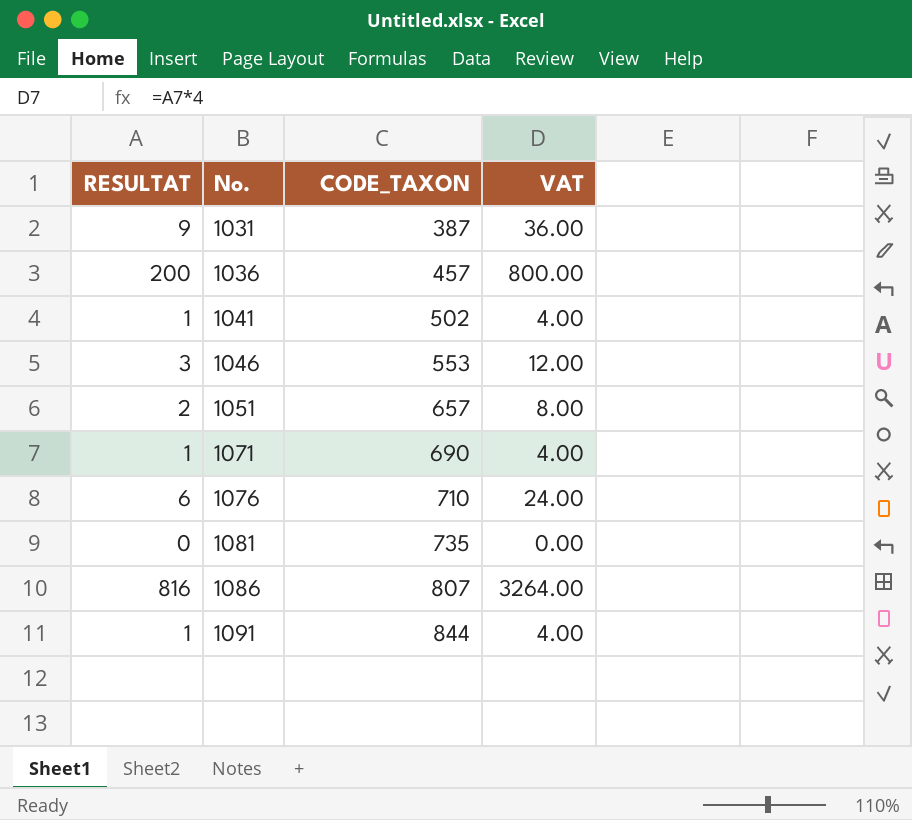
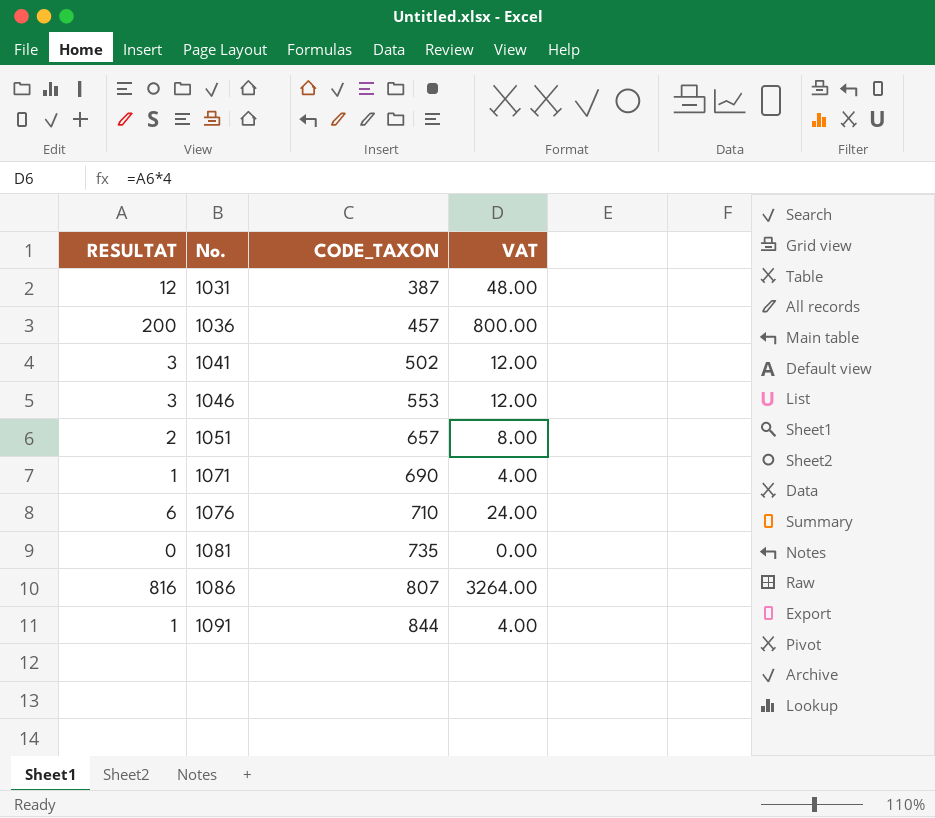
1031 | RESULTAT: 9 -> 12
1031 | VAT: 36.00 -> 48.00
1041 | RESULTAT: 1 -> 3
1041 | VAT: 4.00 -> 12.00

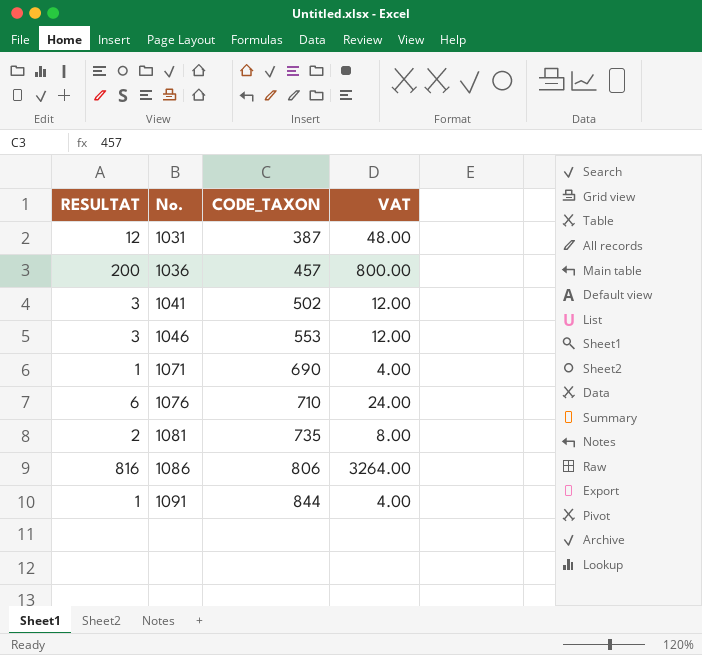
row 1051: 2 | 657 | 8.00 -> none
1081 | RESULTAT: 0 -> 2
1081 | VAT: 0.00 -> 8.00
1086 | CODE_TAXON: 807 -> 806

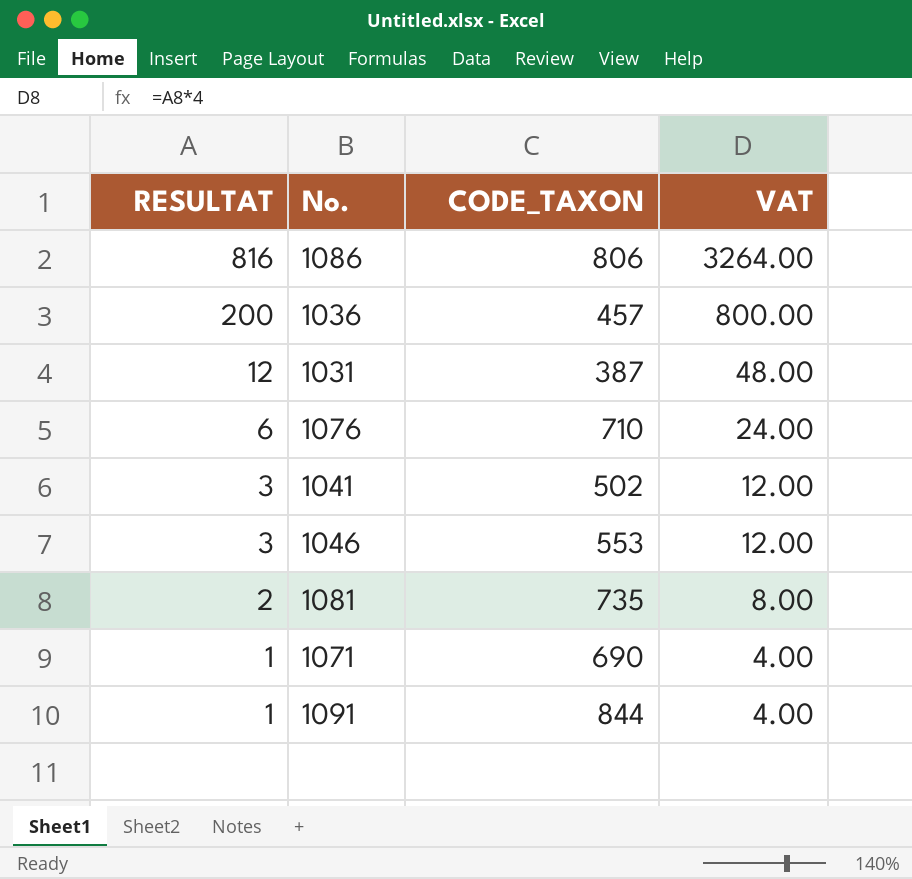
row order: No. ascending -> RESULTAT descending

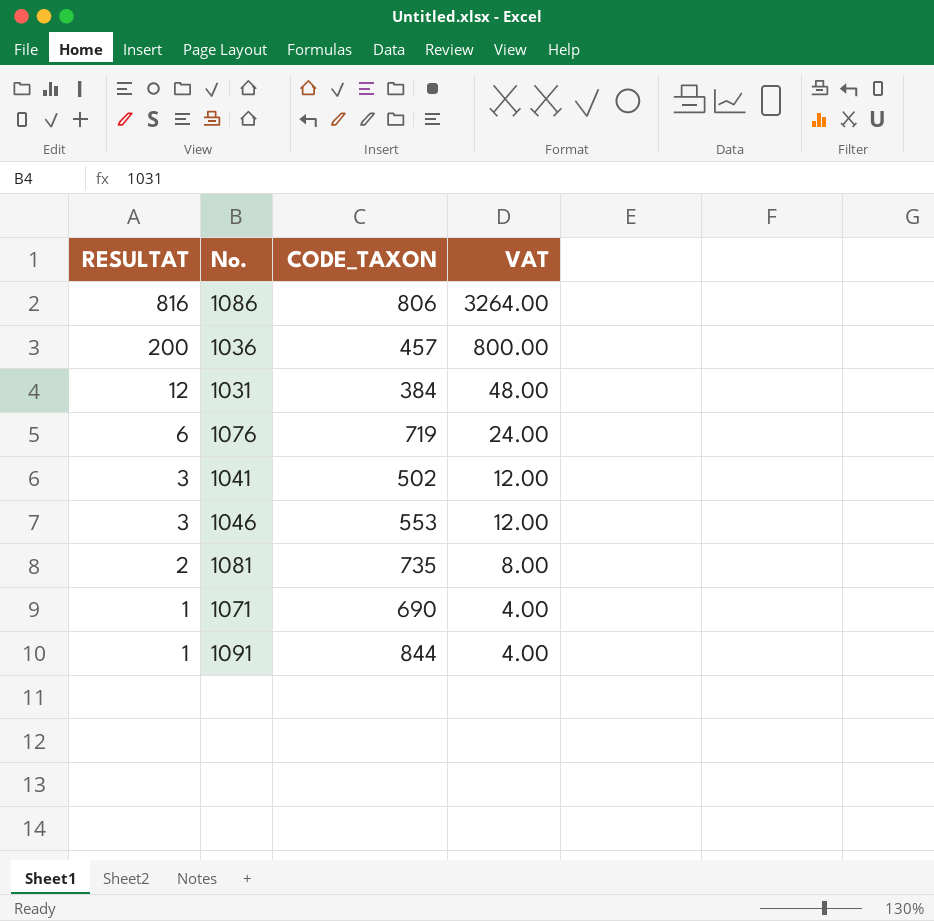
1031 | CODE_TAXON: 387 -> 384
1076 | CODE_TAXON: 710 -> 719

